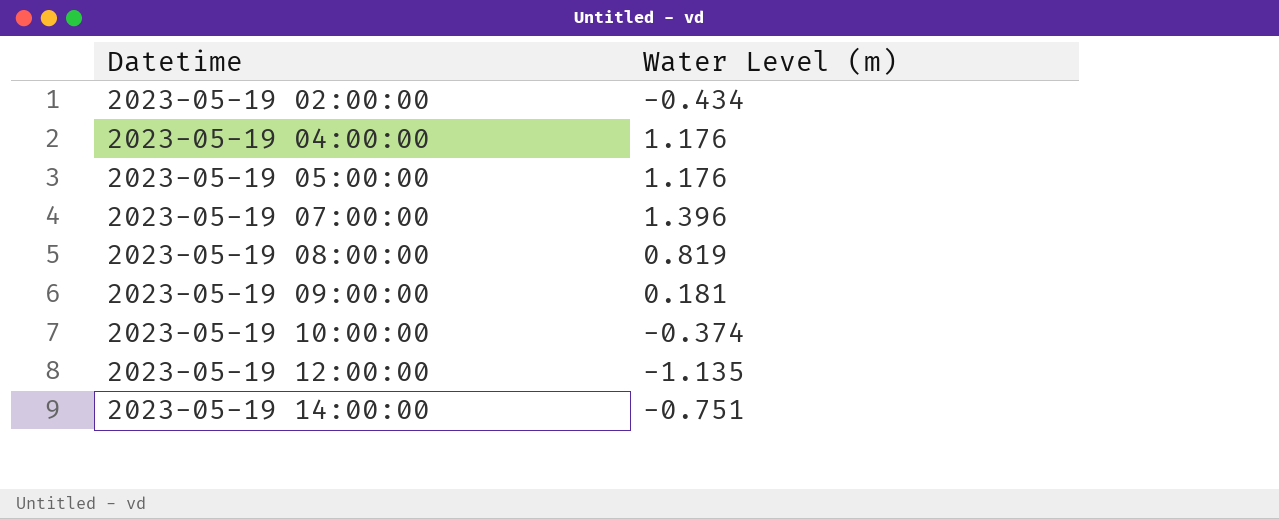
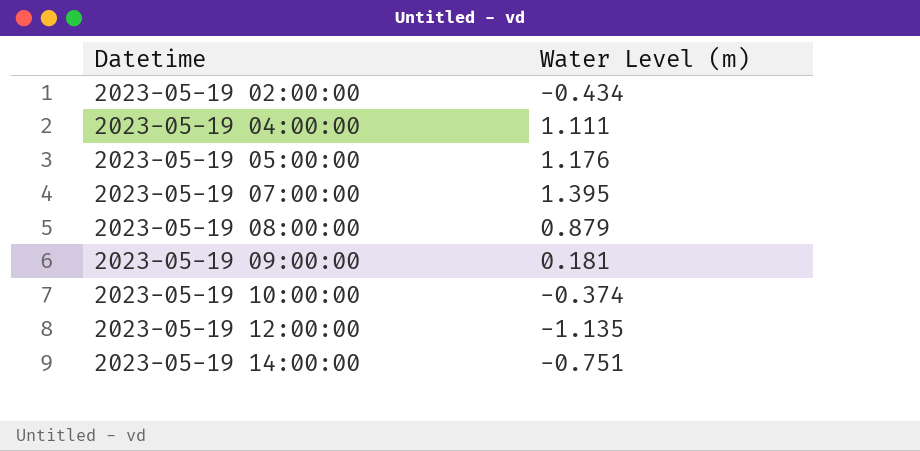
2023-05-19 04:00:00 | Water Level (m): 1.176 -> 1.111
2023-05-19 07:00:00 | Water Level (m): 1.396 -> 1.395
2023-05-19 08:00:00 | Water Level (m): 0.819 -> 0.879

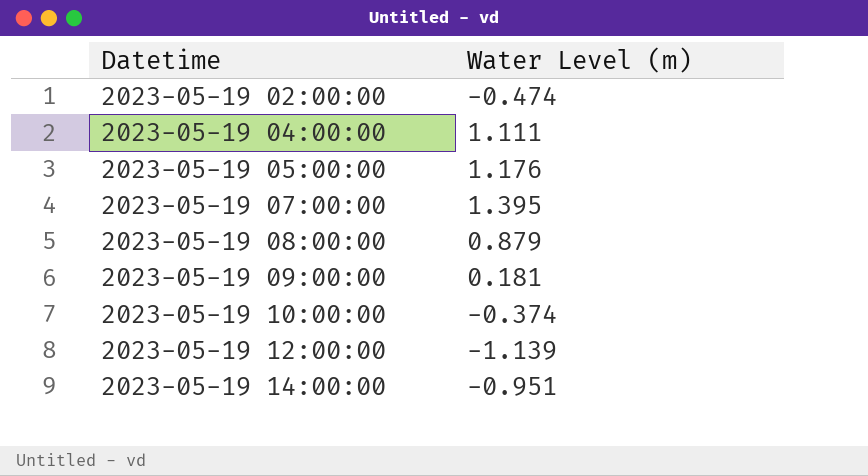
2023-05-19 02:00:00 | Water Level (m): -0.434 -> -0.474
2023-05-19 12:00:00 | Water Level (m): -1.135 -> -1.139
2023-05-19 14:00:00 | Water Level (m): -0.751 -> -0.951

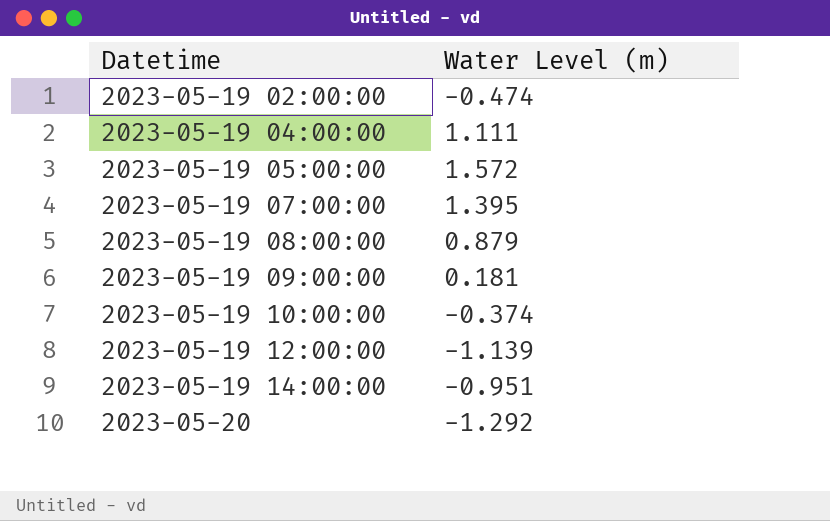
2023-05-19 05:00:00 | Water Level (m): 1.176 -> 1.572
row 2023-05-20: none -> -1.292

